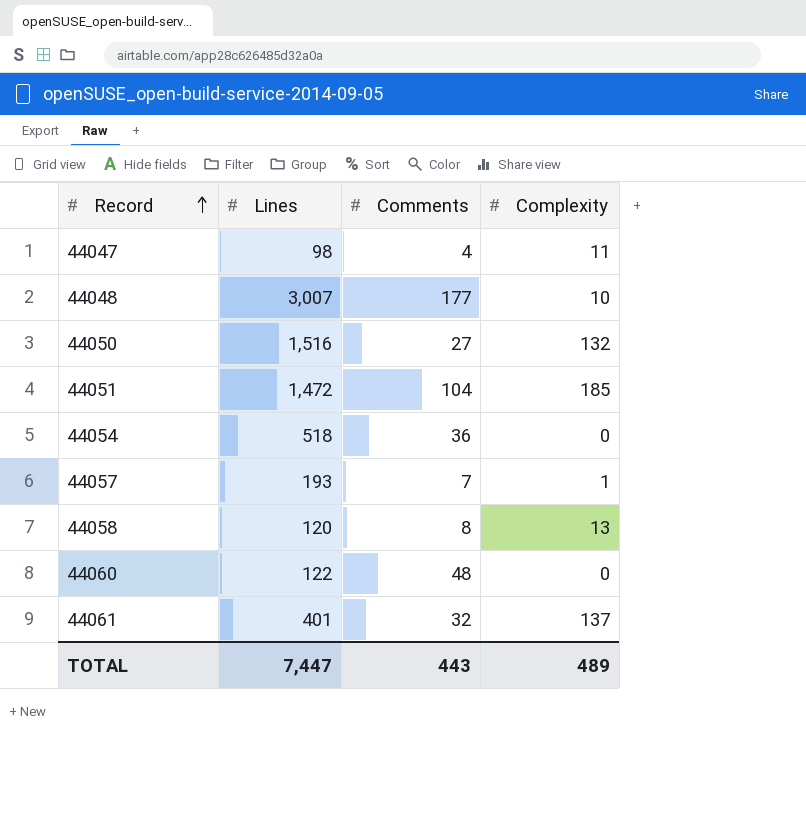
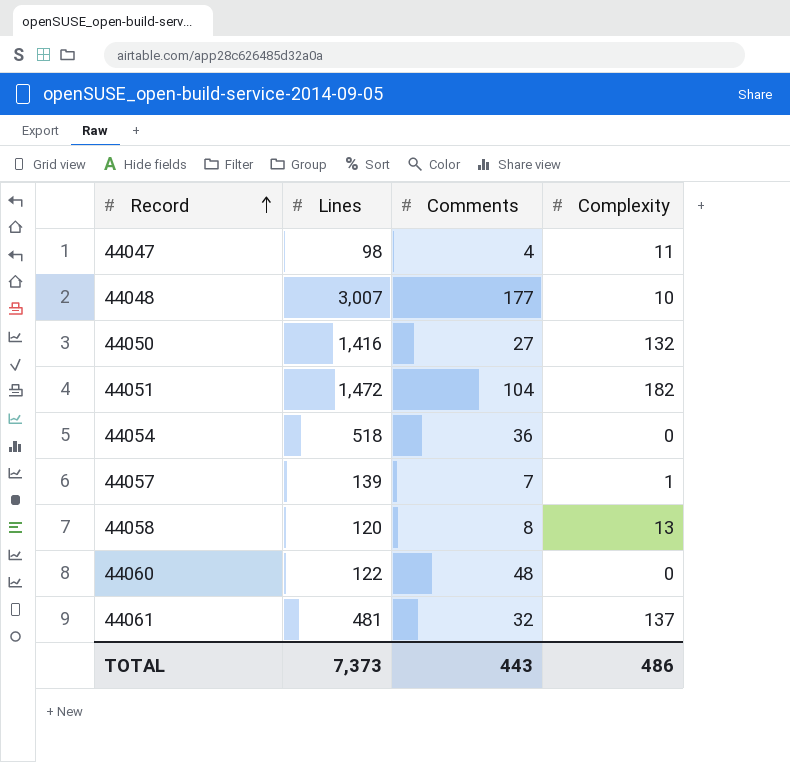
44050 | Lines: 1,516 -> 1,416
44051 | Complexity: 185 -> 182
44057 | Lines: 193 -> 139
44061 | Lines: 401 -> 481
TOTAL | Lines: 7,447 -> 7,373
TOTAL | Complexity: 489 -> 486

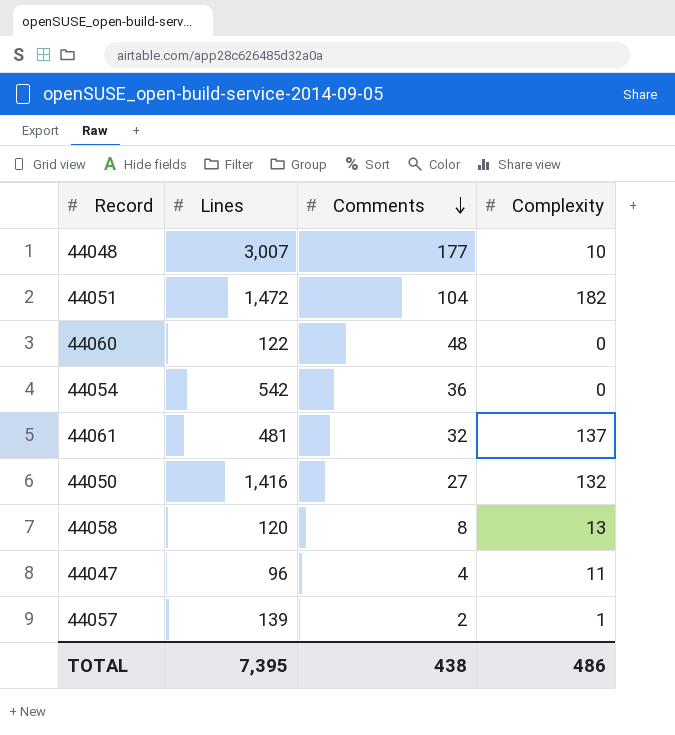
row order: Record ascending -> Comments descending
44054 | Lines: 518 -> 542
44047 | Lines: 98 -> 96
44057 | Comments: 7 -> 2
TOTAL | Lines: 7,373 -> 7,395
TOTAL | Comments: 443 -> 438

